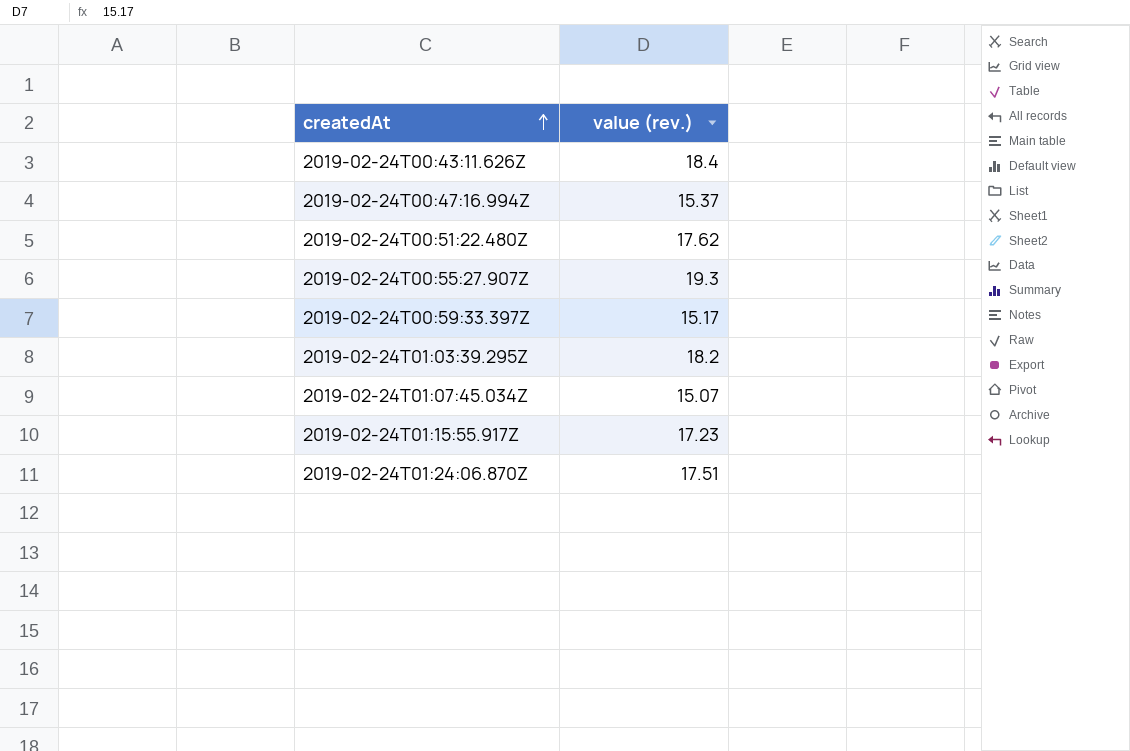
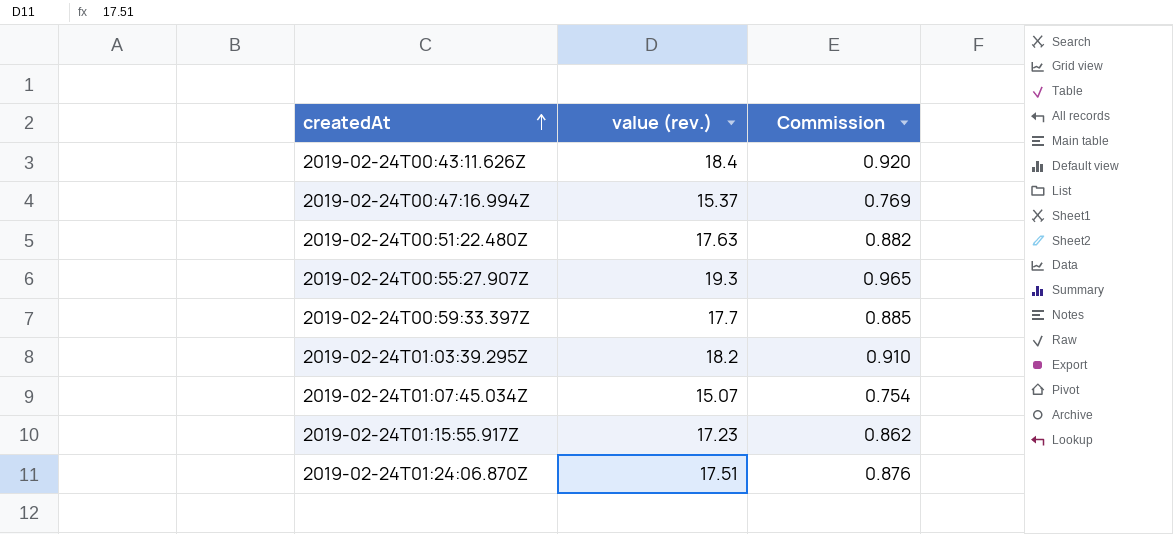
column Commission | formula: none -> [value (rev.)] * 0.05
2019-02-24T00:51:22.480Z | value (rev.): 17.62 -> 17.63
2019-02-24T00:59:33.397Z | value (rev.): 15.17 -> 17.7

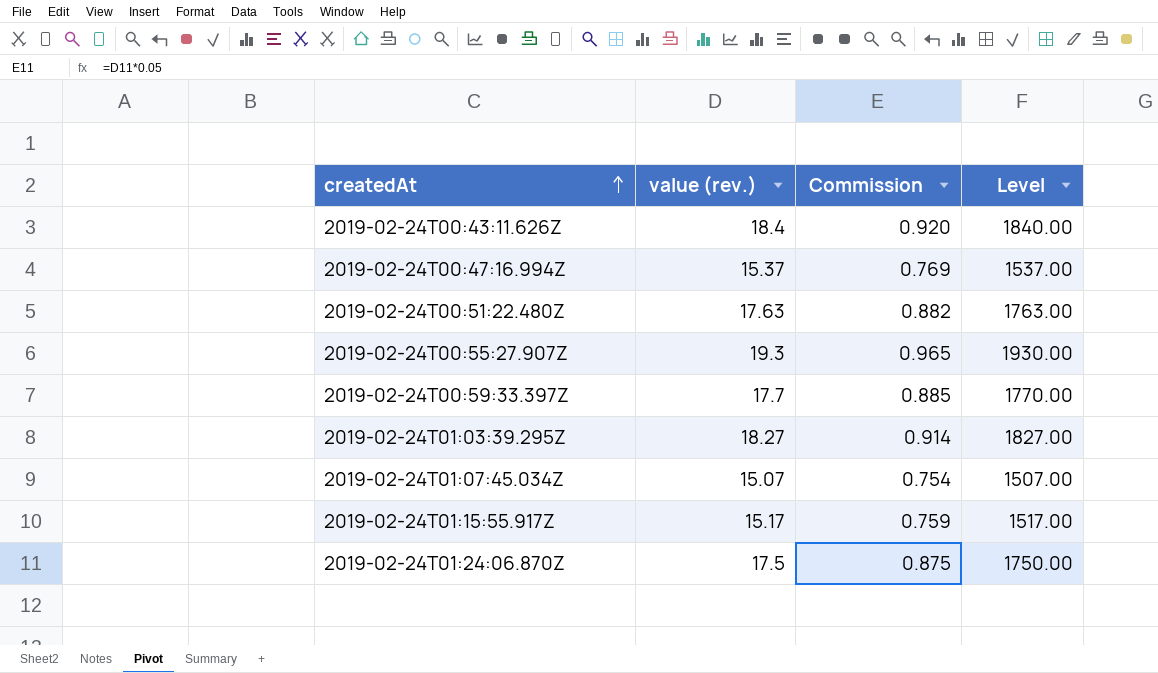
column Level | formula: none -> [value (rev.)] * 100
2019-02-24T01:03:39.295Z | value (rev.): 18.2 -> 18.27
2019-02-24T01:03:39.295Z | Commission: 0.910 -> 0.914
2019-02-24T01:15:55.917Z | value (rev.): 17.23 -> 15.17
2019-02-24T01:15:55.917Z | Commission: 0.862 -> 0.759
2019-02-24T01:24:06.870Z | value (rev.): 17.51 -> 17.5
2019-02-24T01:24:06.870Z | Commission: 0.876 -> 0.875

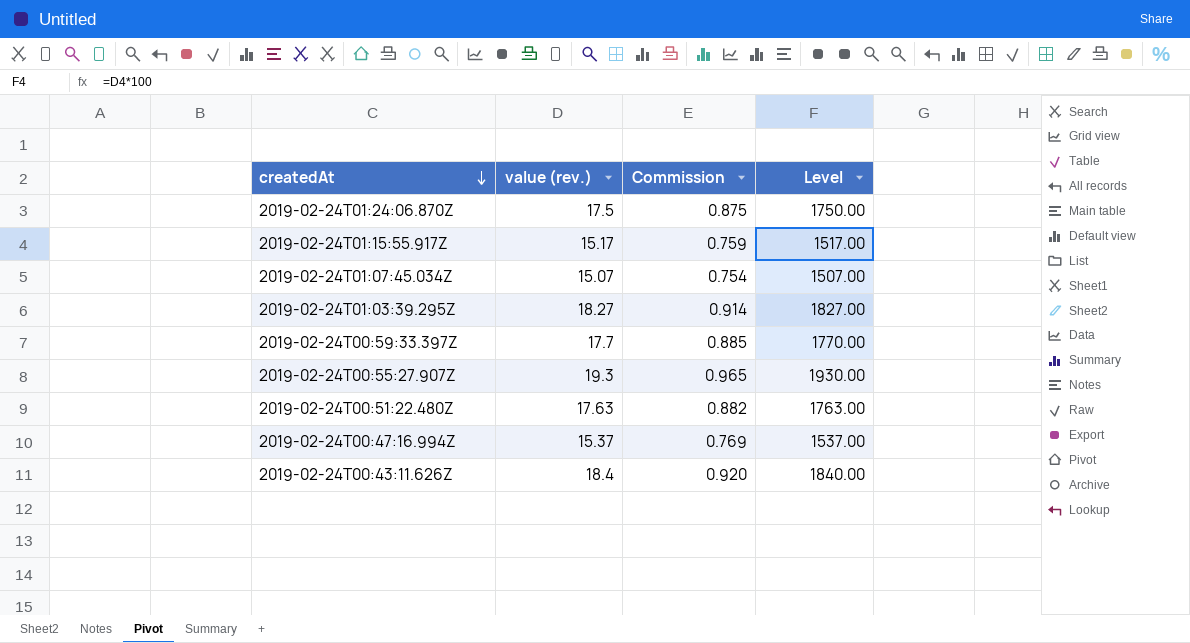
row order: createdAt ascending -> createdAt descending

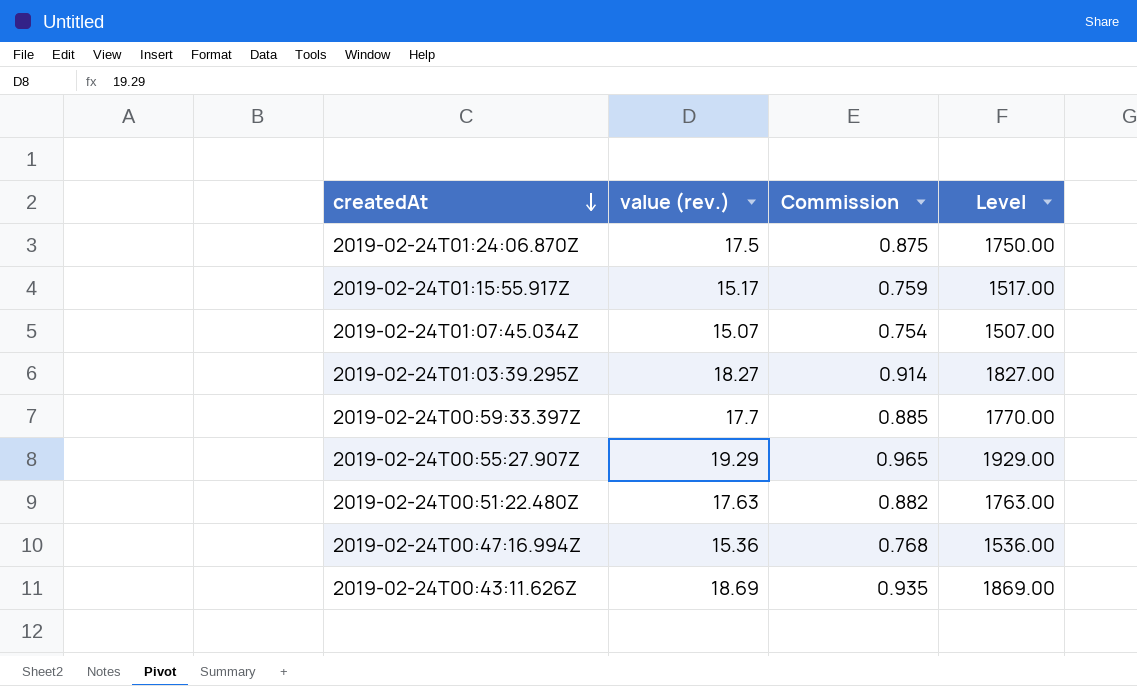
2019-02-24T00:55:27.907Z | value (rev.): 19.3 -> 19.29
2019-02-24T00:55:27.907Z | Level: 1930.00 -> 1929.00
2019-02-24T00:47:16.994Z | value (rev.): 15.37 -> 15.36
2019-02-24T00:47:16.994Z | Commission: 0.769 -> 0.768
2019-02-24T00:47:16.994Z | Level: 1537.00 -> 1536.00
2019-02-24T00:43:11.626Z | value (rev.): 18.4 -> 18.69
2019-02-24T00:43:11.626Z | Commission: 0.920 -> 0.935
2019-02-24T00:43:11.626Z | Level: 1840.00 -> 1869.00

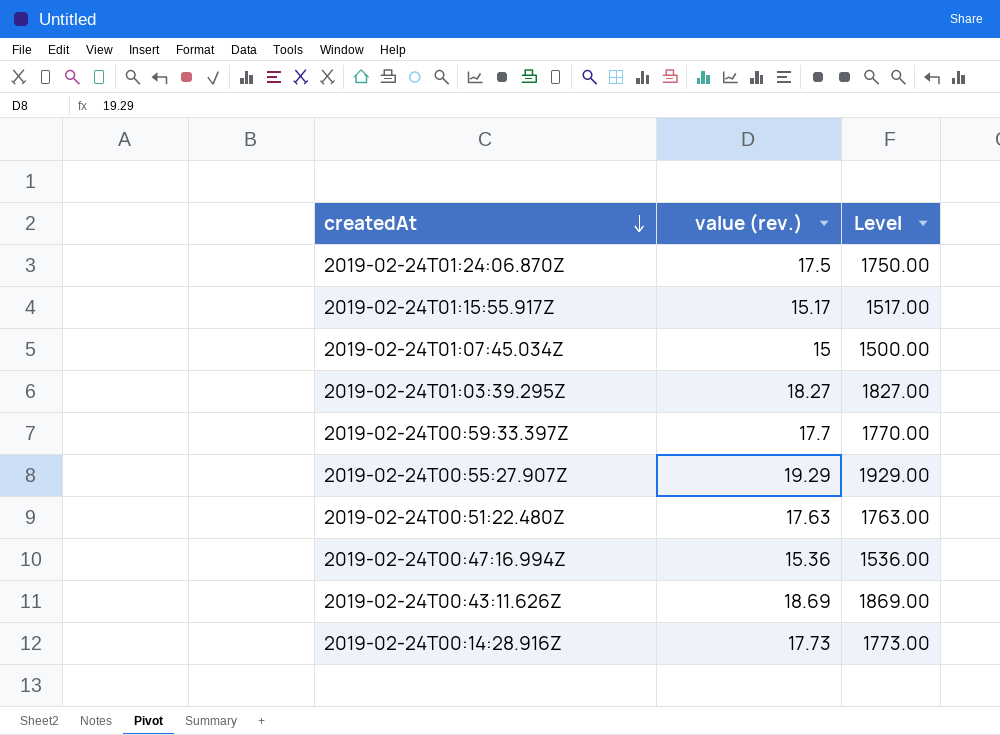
column Commission | formula: [value (rev.)] * 0.05 -> none
2019-02-24T01:07:45.034Z | value (rev.): 15.07 -> 15
2019-02-24T01:07:45.034Z | Level: 1507.00 -> 1500.00
row 2019-02-24T00:14:28.916Z: none -> 17.73 | 1773.00

